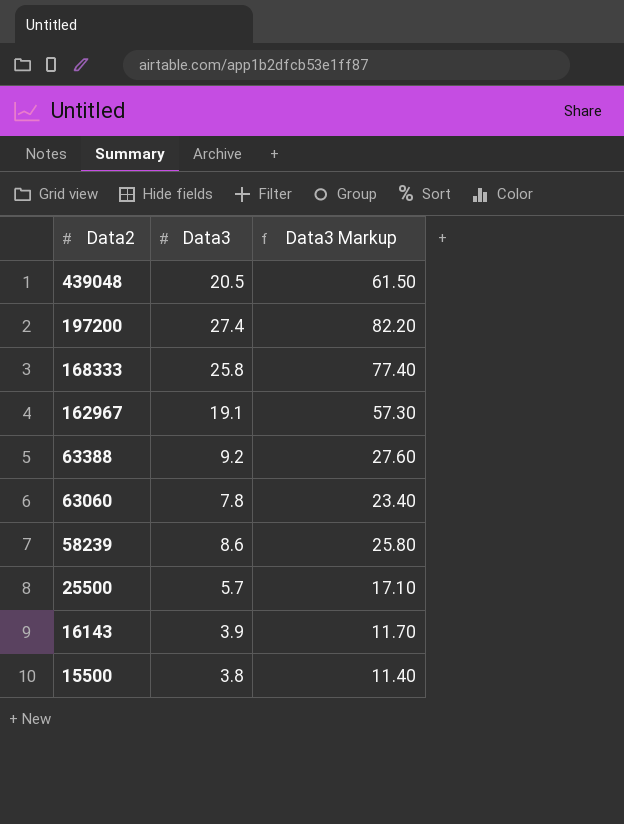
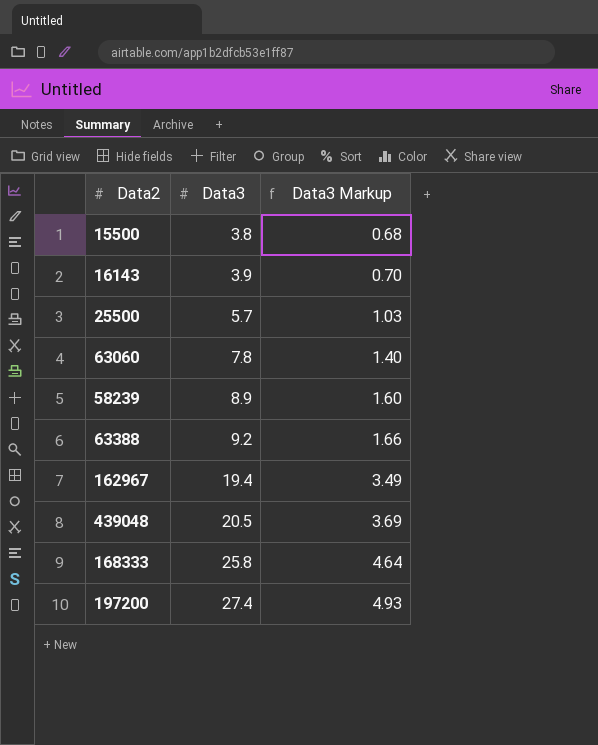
row order: Data2 descending -> Data3 ascending
column Data3 Markup | formula: [Data3] * 3 -> [Data3] * 0.18
58239 | Data3: 8.6 -> 8.9
162967 | Data3: 19.1 -> 19.4

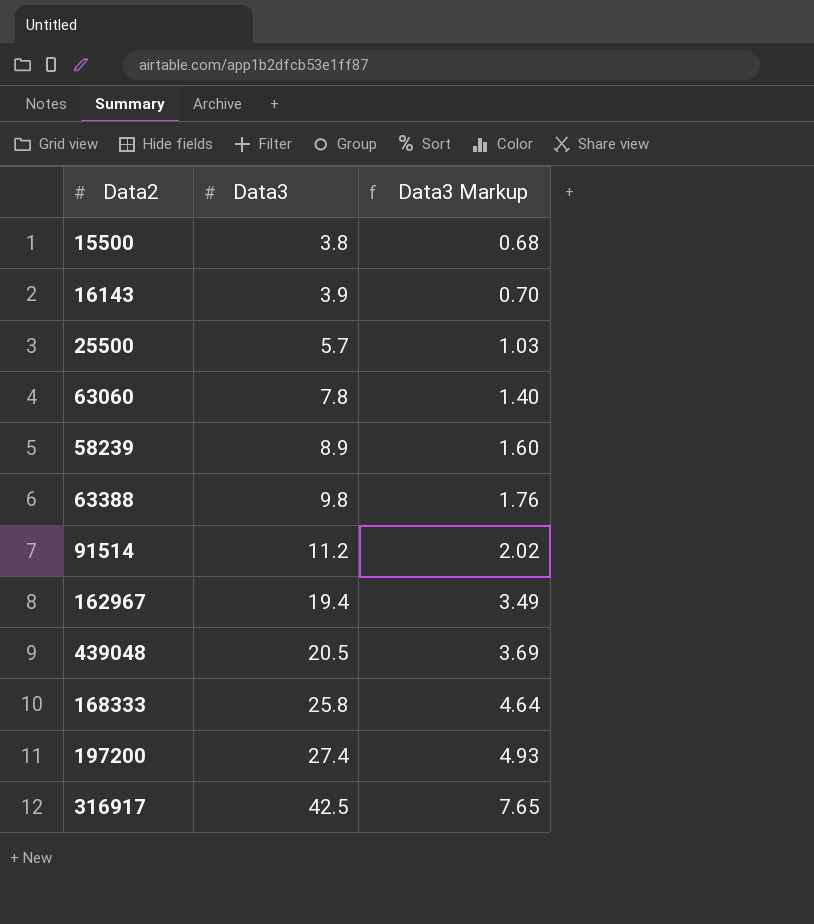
63388 | Data3: 9.2 -> 9.8
63388 | Data3 Markup: 1.66 -> 1.76
row 91514: none -> 11.2 | 2.02
row 316917: none -> 42.5 | 7.65

